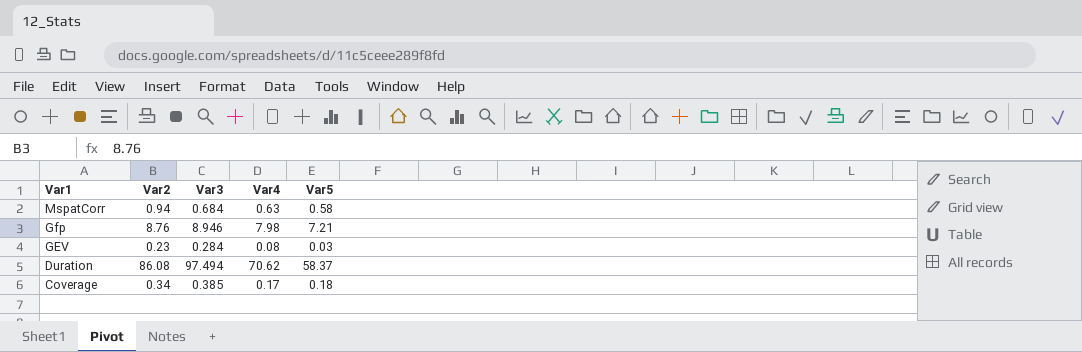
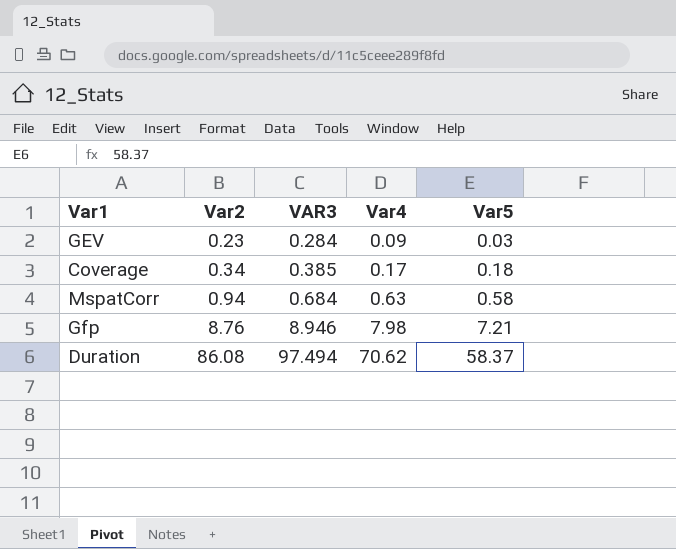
row order: Var1 descending -> Var2 ascending
column name: Var3 -> VAR3
GEV | Var4: 0.08 -> 0.09

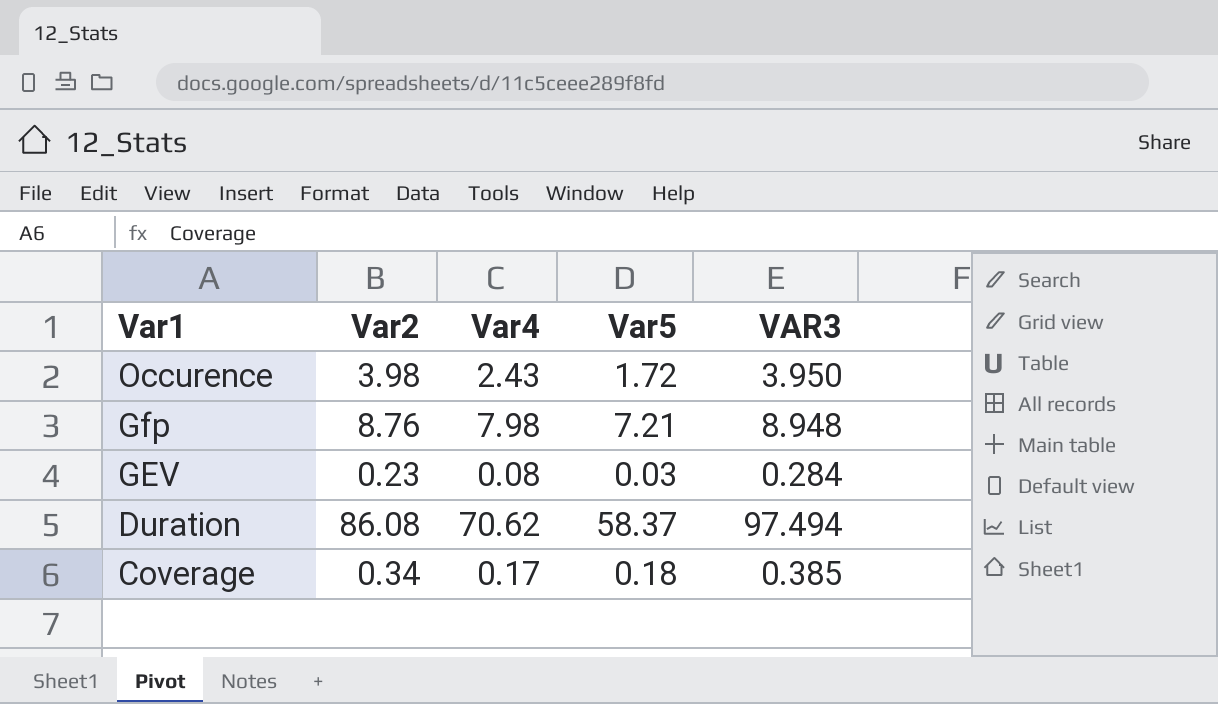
row order: Var2 ascending -> Var1 descending
column VAR3 | position: 3 -> 5
row MspatCorr: 0.94 | 0.684 | 0.63 | 0.58 -> none
row Occurence: none -> 3.98 | 2.43 | 1.72 | 3.950
Gfp | VAR3: 8.946 -> 8.948
GEV | Var4: 0.09 -> 0.08

